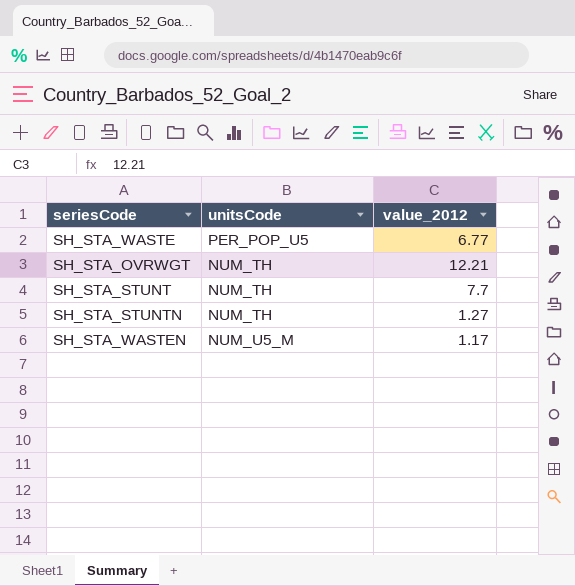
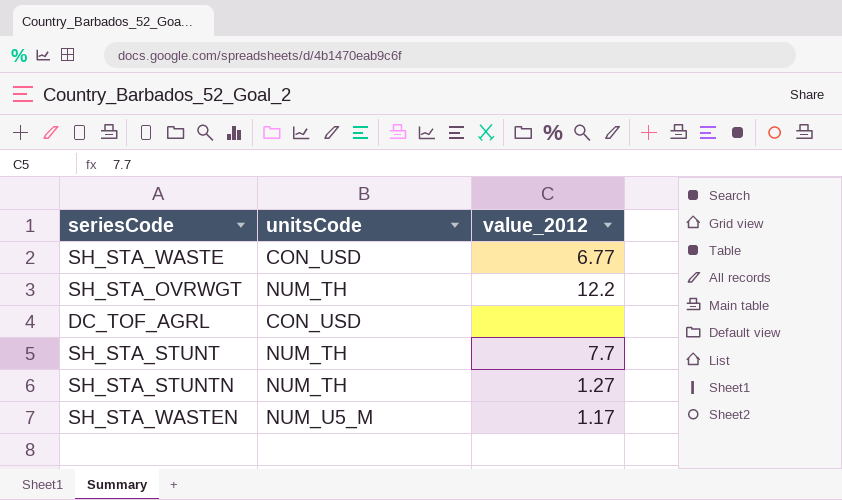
SH_STA_WASTE | unitsCode: PER_POP_U5 -> CON_USD
SH_STA_OVRWGT | value_2012: 12.21 -> 12.2
row DC_TOF_AGRL: none -> CON_USD | none

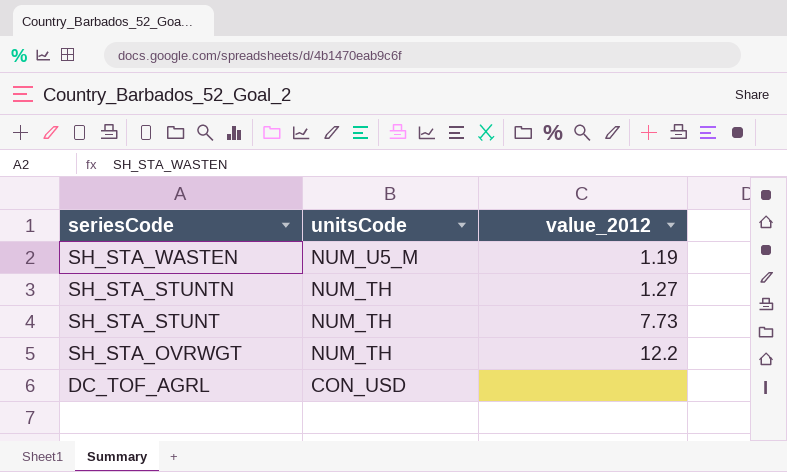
row order: none -> seriesCode descending
row SH_STA_WASTE: CON_USD | 6.77 -> none
SH_STA_WASTEN | value_2012: 1.17 -> 1.19
SH_STA_STUNT | value_2012: 7.7 -> 7.73

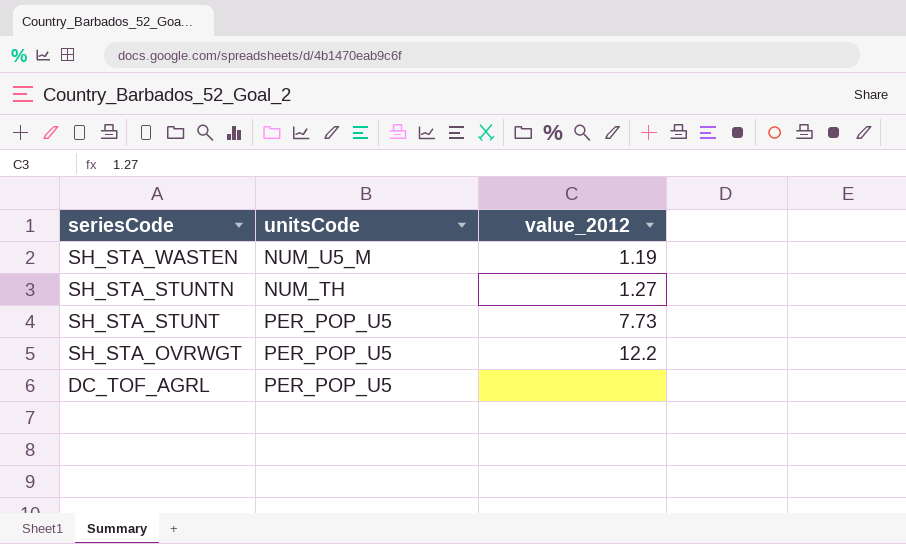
SH_STA_STUNT | unitsCode: NUM_TH -> PER_POP_U5
SH_STA_OVRWGT | unitsCode: NUM_TH -> PER_POP_U5
DC_TOF_AGRL | unitsCode: CON_USD -> PER_POP_U5

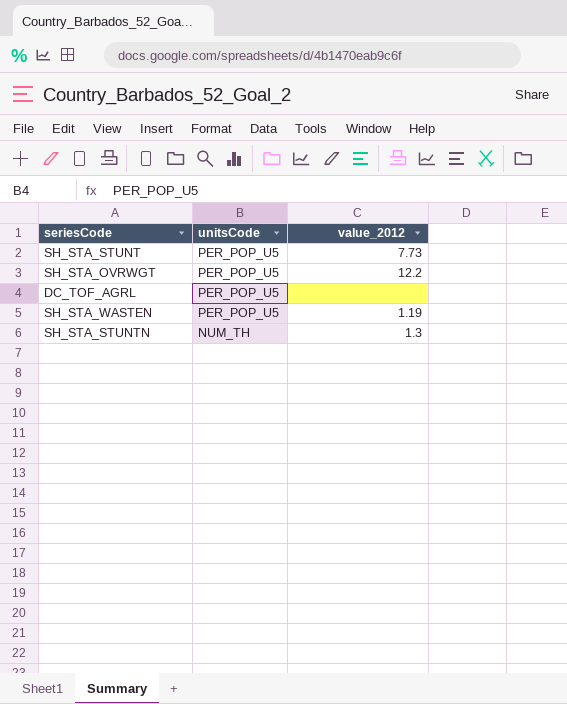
row order: seriesCode descending -> unitsCode descending
SH_STA_WASTEN | unitsCode: NUM_U5_M -> PER_POP_U5
SH_STA_STUNTN | value_2012: 1.27 -> 1.3

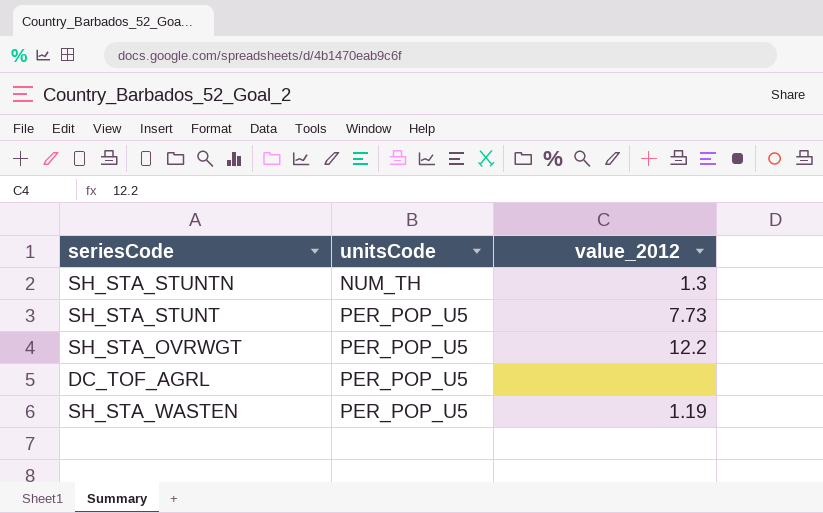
row order: unitsCode descending -> unitsCode ascending

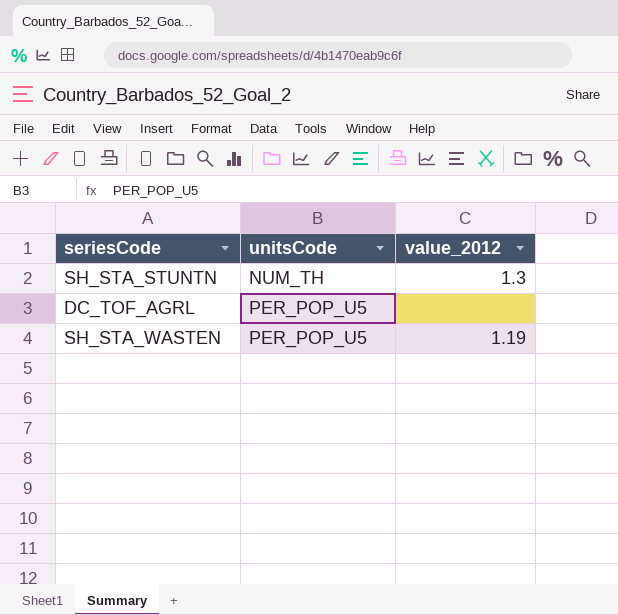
row SH_STA_STUNT: PER_POP_U5 | 7.73 -> none
row SH_STA_OVRWGT: PER_POP_U5 | 12.2 -> none

